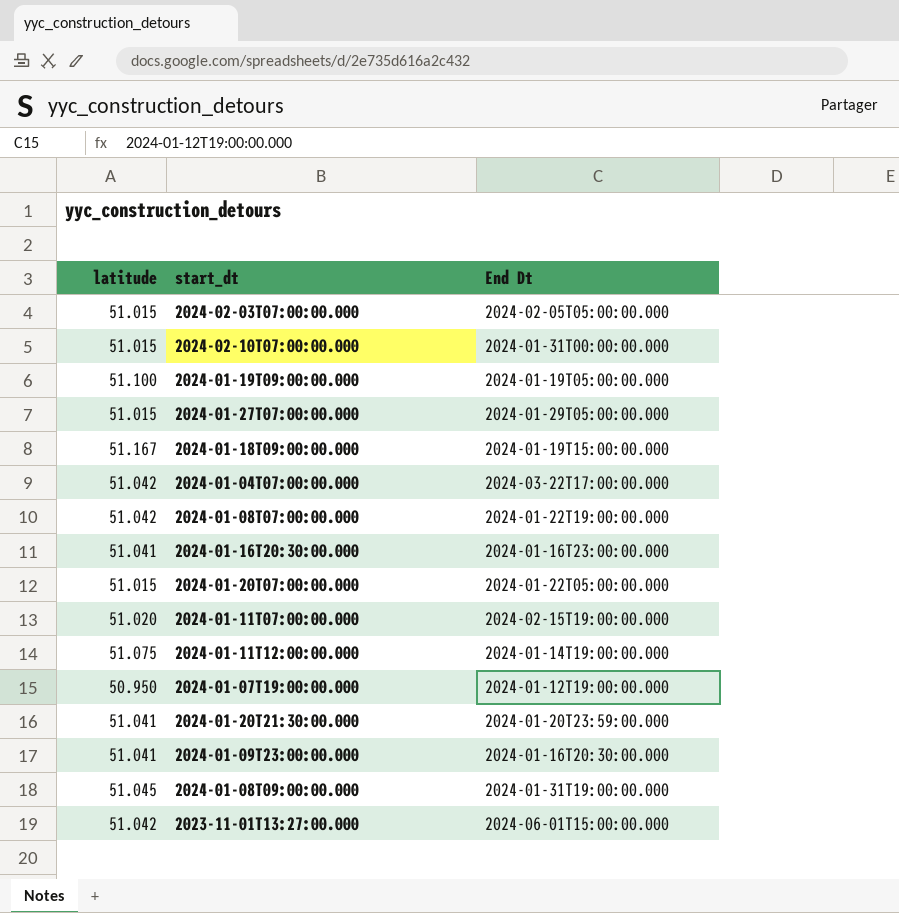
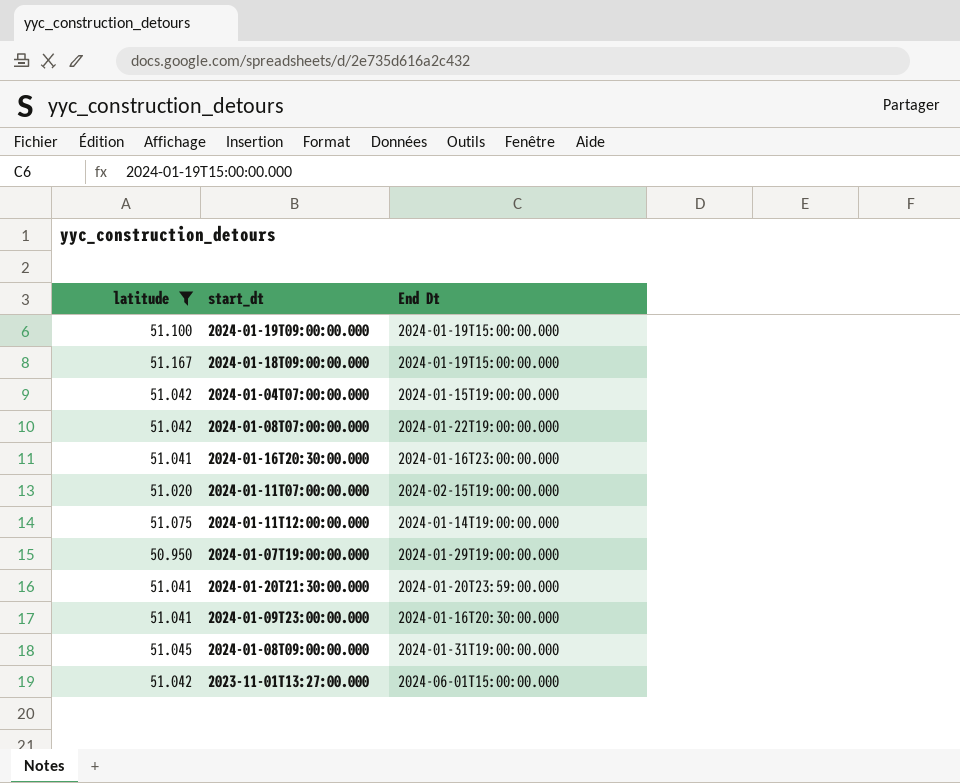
filter: none -> latitude != 51.015
2024-01-19T09:00:00.000 | End Dt: 2024-01-19T05:00:00.000 -> 2024-01-19T15:00:00.000
2024-01-04T07:00:00.000 | End Dt: 2024-03-22T17:00:00.000 -> 2024-01-15T19:00:00.000
2024-01-07T19:00:00.000 | End Dt: 2024-01-12T19:00:00.000 -> 2024-01-29T19:00:00.000

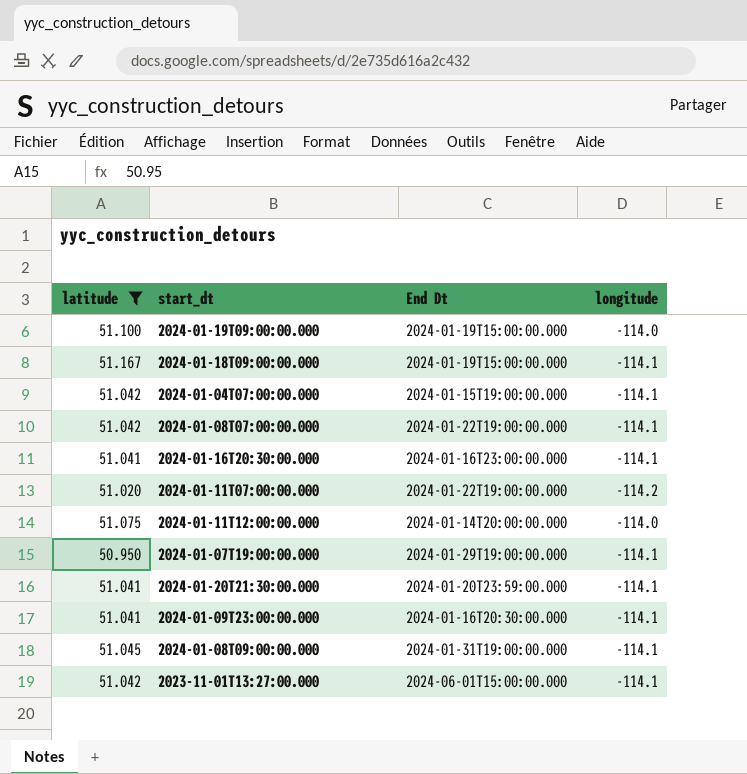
column longitude | position: none -> 4
2024-01-11T07:00:00.000 | End Dt: 2024-02-15T19:00:00.000 -> 2024-01-22T19:00:00.000
2024-01-11T12:00:00.000 | End Dt: 2024-01-14T19:00:00.000 -> 2024-01-14T20:00:00.000

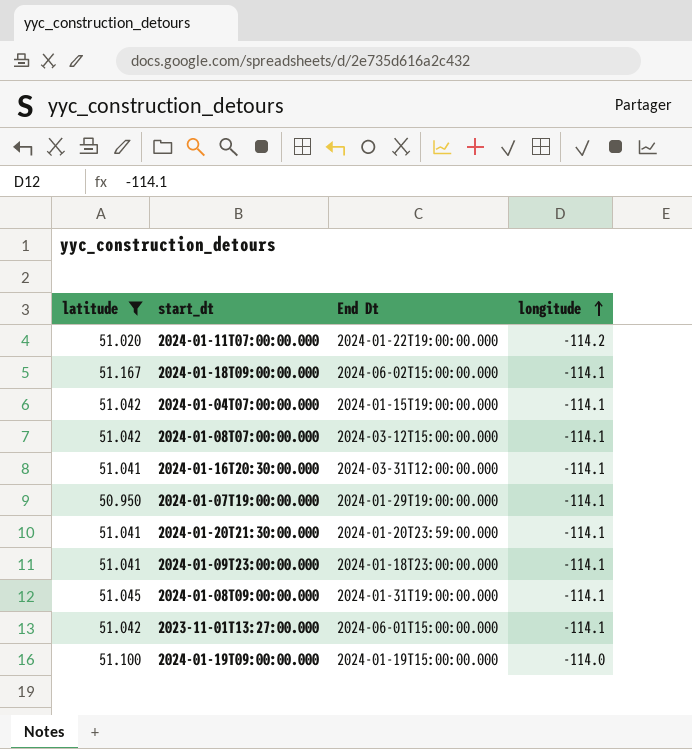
row order: none -> longitude ascending
row 2024-01-11T12:00:00.000: 51.075 | 2024-01-14T20:00:00.000 | -114.0 -> none
2024-01-18T09:00:00.000 | End Dt: 2024-01-19T15:00:00.000 -> 2024-06-02T15:00:00.000
2024-01-08T07:00:00.000 | End Dt: 2024-01-22T19:00:00.000 -> 2024-03-12T15:00:00.000
2024-01-16T20:30:00.000 | End Dt: 2024-01-16T23:00:00.000 -> 2024-03-31T12:00:00.000
2024-01-09T23:00:00.000 | End Dt: 2024-01-16T20:30:00.000 -> 2024-01-18T23:00:00.000

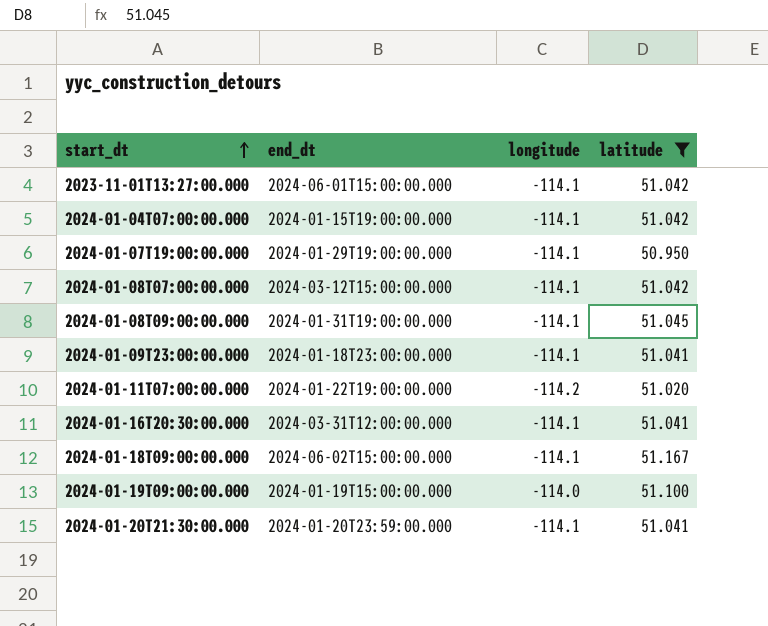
row order: longitude ascending -> start_dt ascending
column name: End Dt -> end_dt
column latitude | position: 1 -> 4

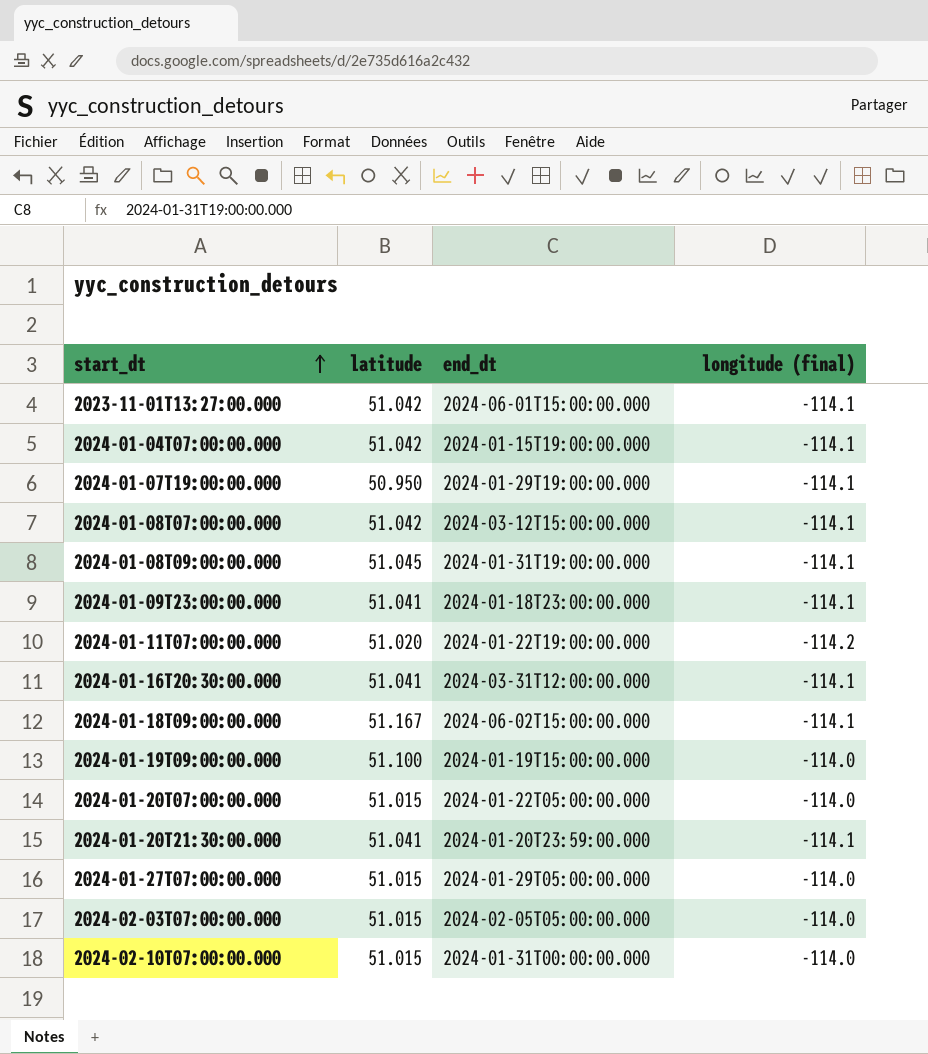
filter: latitude != 51.015 -> none
column latitude | position: 4 -> 2
column name: longitude -> longitude (final)

